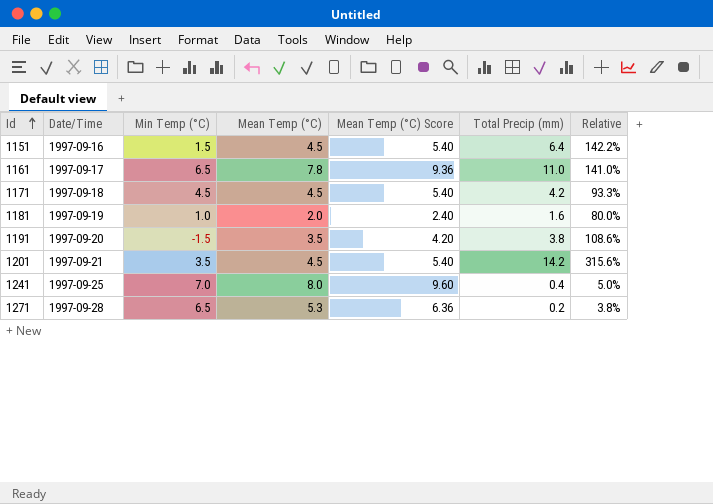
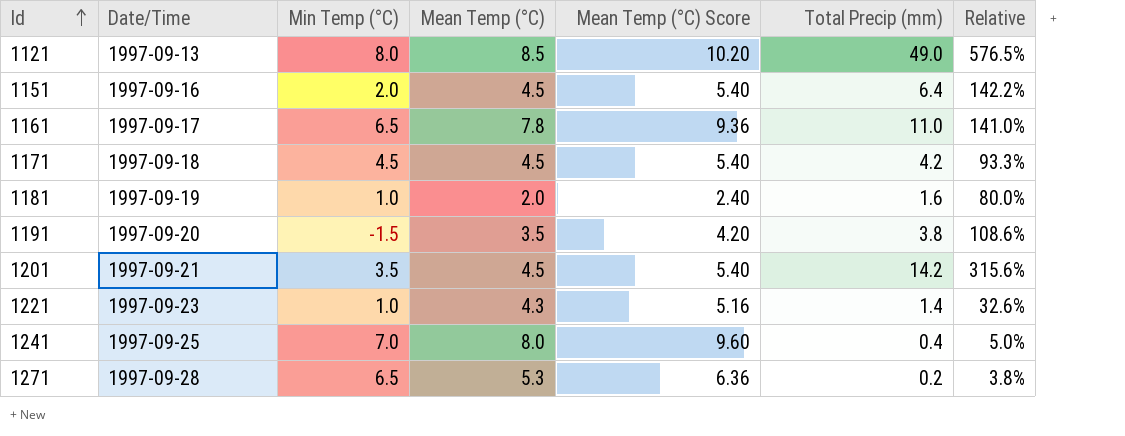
row 1121: none -> 1997-09-13 | 8.0 | 8.5 | 10.20 | 49.0 | 576.5%
1151 | Min Temp (°C): 1.5 -> 2.0
row 1221: none -> 1997-09-23 | 1.0 | 4.3 | 5.16 | 1.4 | 32.6%

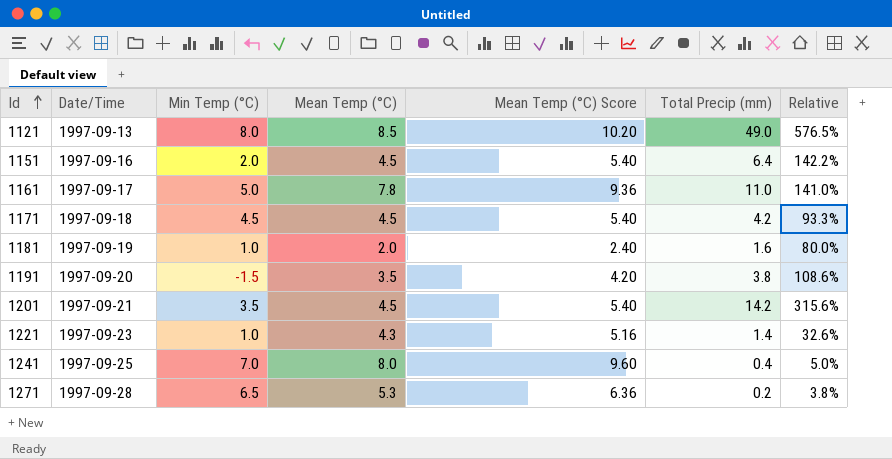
1161 | Min Temp (°C): 6.5 -> 5.0

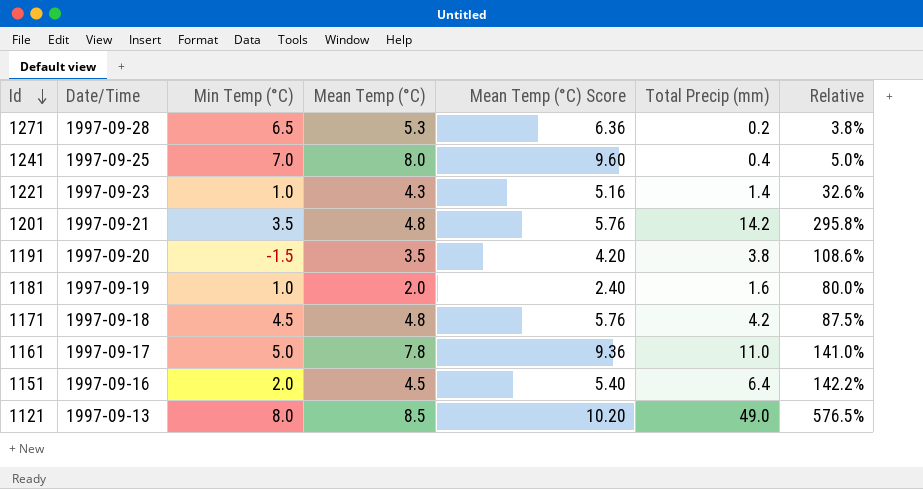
row order: Id ascending -> Id descending
1201 | Mean Temp (°C): 4.5 -> 4.8
1201 | Mean Temp (°C) Score: 5.40 -> 5.76
1201 | Relative: 315.6% -> 295.8%
1171 | Mean Temp (°C): 4.5 -> 4.8
1171 | Mean Temp (°C) Score: 5.40 -> 5.76
1171 | Relative: 93.3% -> 87.5%

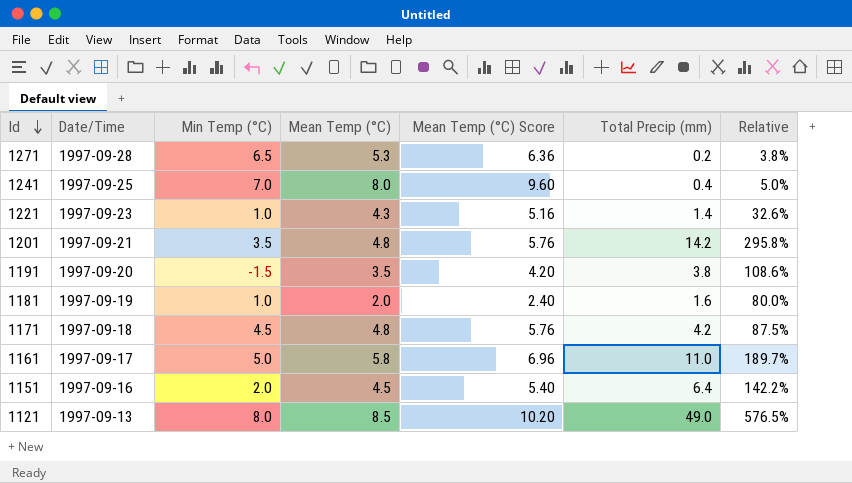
1161 | Mean Temp (°C): 7.8 -> 5.8
1161 | Mean Temp (°C) Score: 9.36 -> 6.96
1161 | Relative: 141.0% -> 189.7%

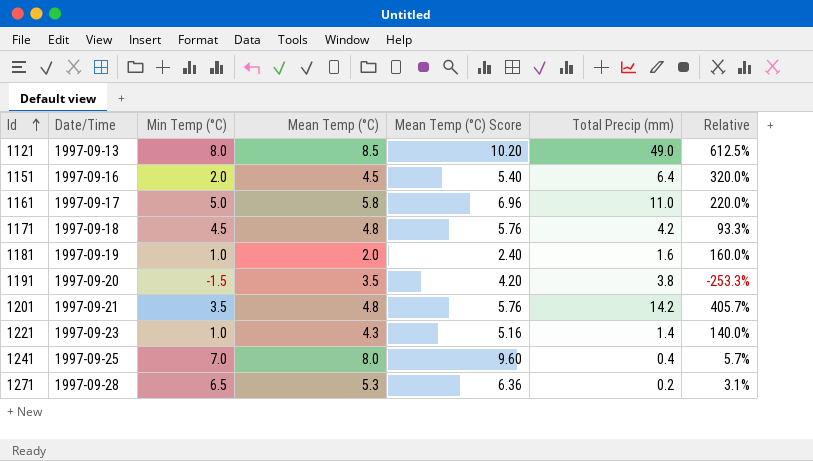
row order: Id descending -> Id ascending
column Relative | formula: [Total Precip (mm)] / [Mean Temp (°C)] -> [Total Precip (mm)] / [Min Temp (°C)]

